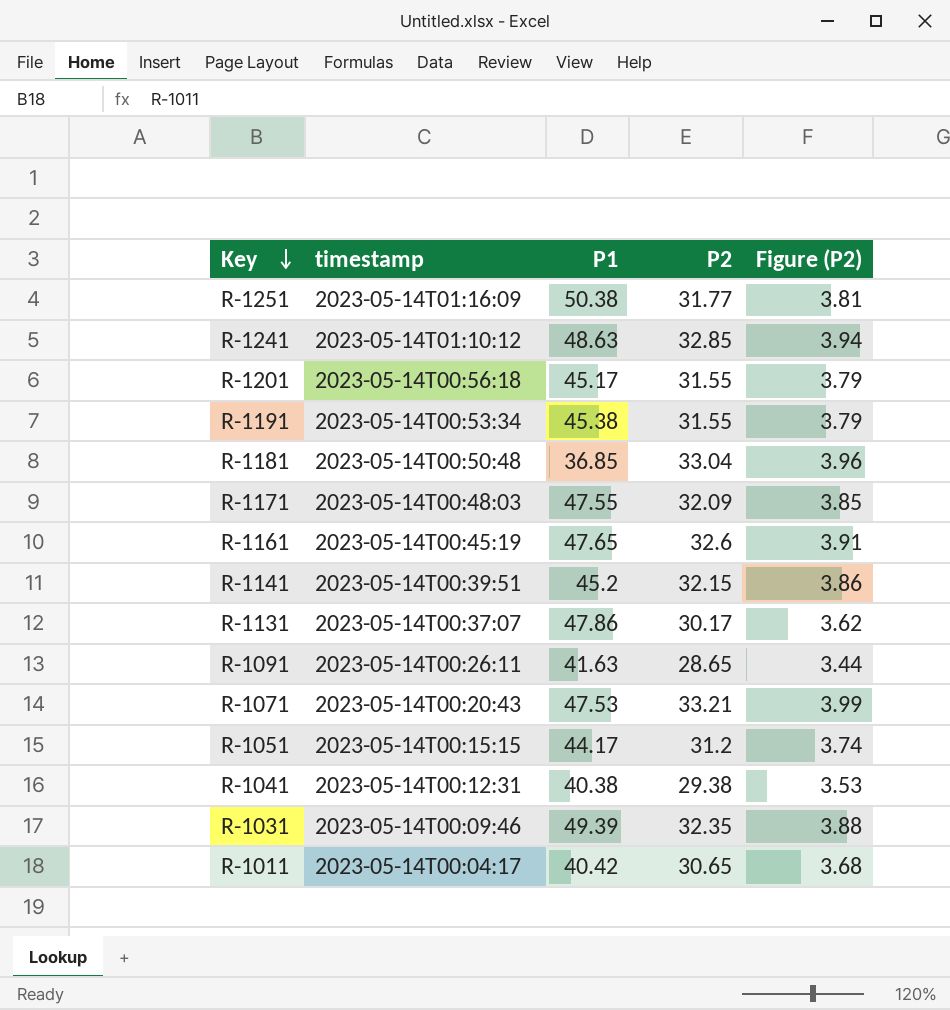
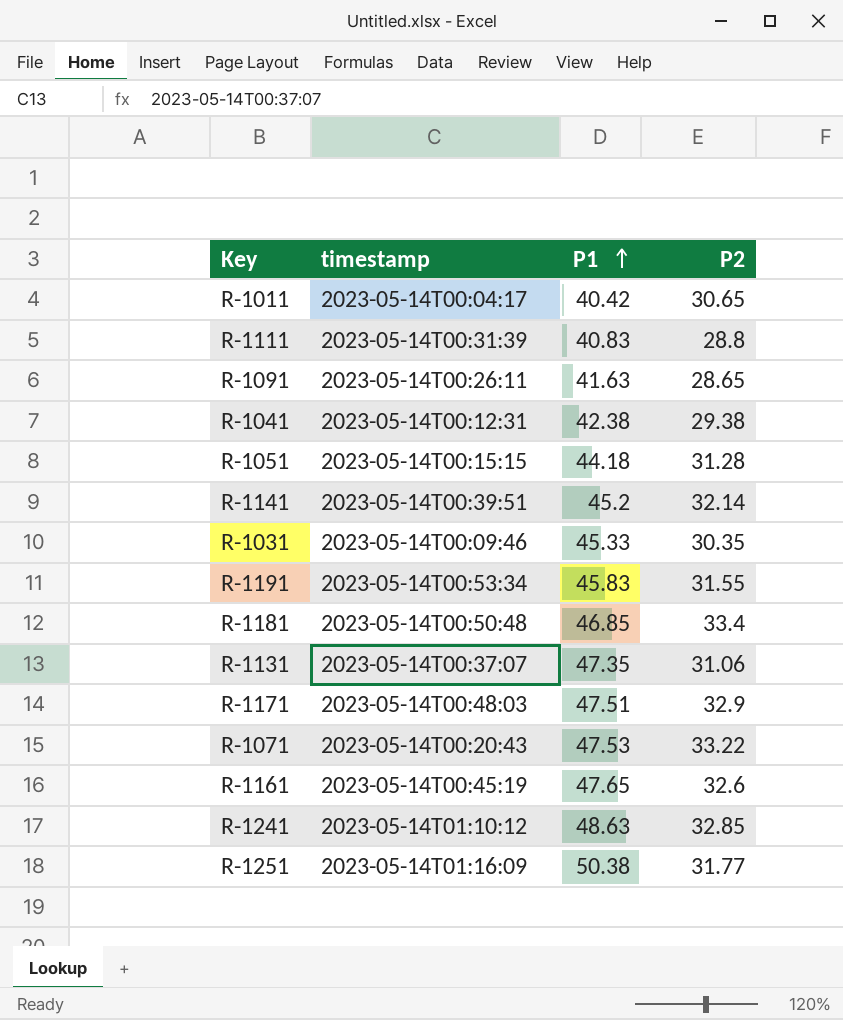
row order: Key descending -> P1 ascending
column Figure (P2) | formula: [P2] * 0.12 -> none
row R-1201: 2023-05-14T00:56:18 | 45.17 | 31.55 | 3.79 -> none
row R-1111: none -> 2023-05-14T00:31:39 | 40.83 | 28.8
R-1041 | P1: 40.38 -> 42.38
R-1051 | P1: 44.17 -> 44.18
R-1051 | P2: 31.2 -> 31.28
R-1141 | P2: 32.15 -> 32.14
R-1031 | P1: 49.39 -> 45.33
R-1031 | P2: 32.35 -> 30.35
R-1191 | P1: 45.38 -> 45.83
R-1181 | P1: 36.85 -> 46.85
R-1181 | P2: 33.04 -> 33.4
R-1131 | P1: 47.86 -> 47.35
R-1131 | P2: 30.17 -> 31.06
R-1171 | P1: 47.55 -> 47.51
R-1171 | P2: 32.09 -> 32.9
R-1071 | P2: 33.21 -> 33.22

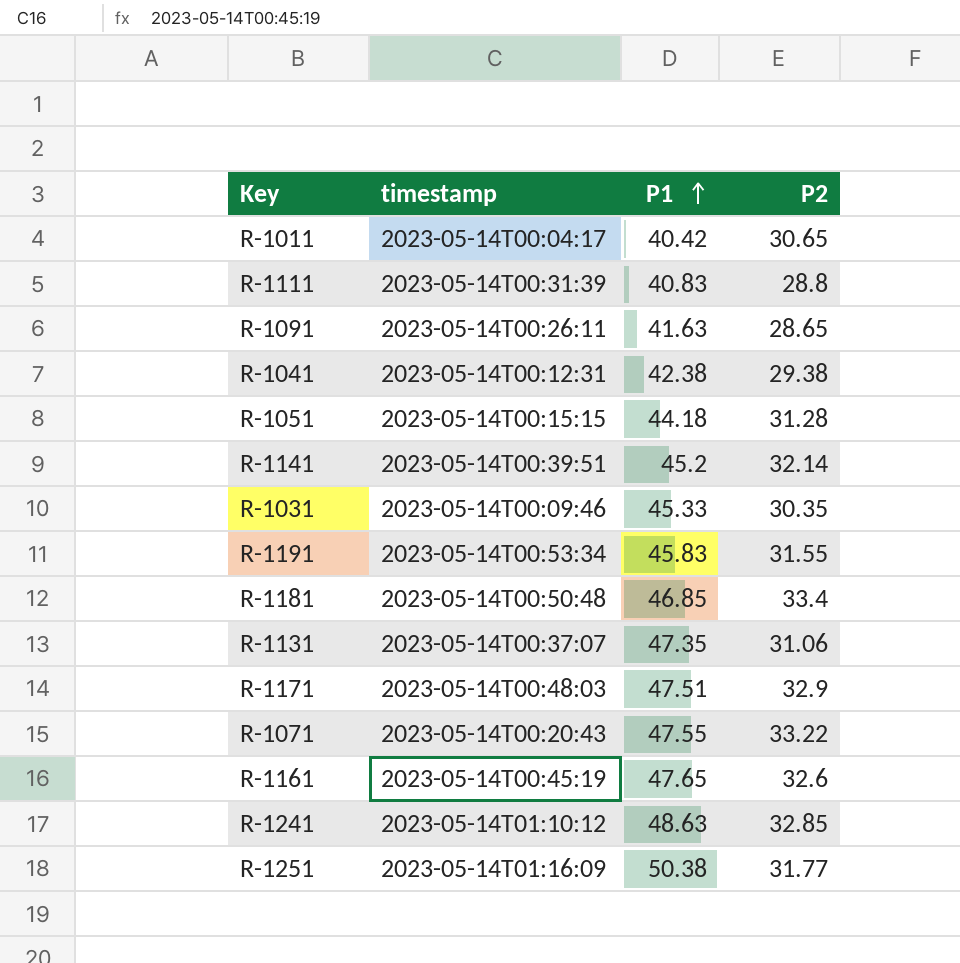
R-1071 | P1: 47.53 -> 47.55

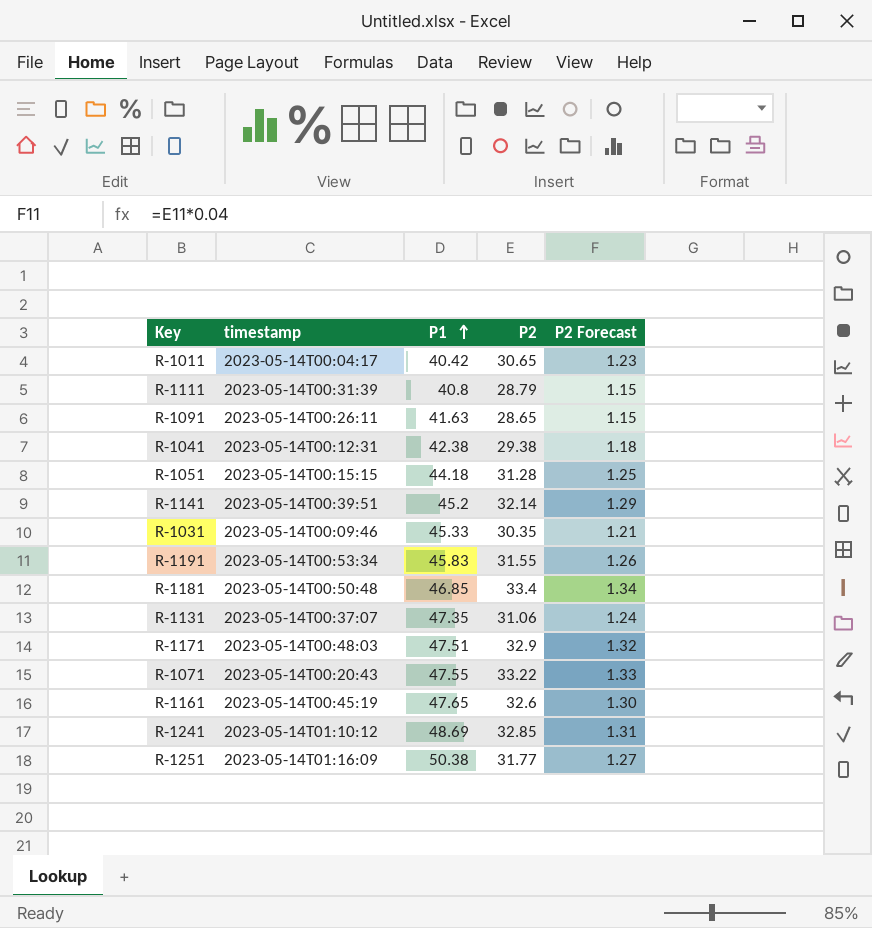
column P2 Forecast | formula: none -> [P2] * 0.04
R-1111 | P1: 40.83 -> 40.8
R-1111 | P2: 28.8 -> 28.79
R-1241 | P1: 48.63 -> 48.69

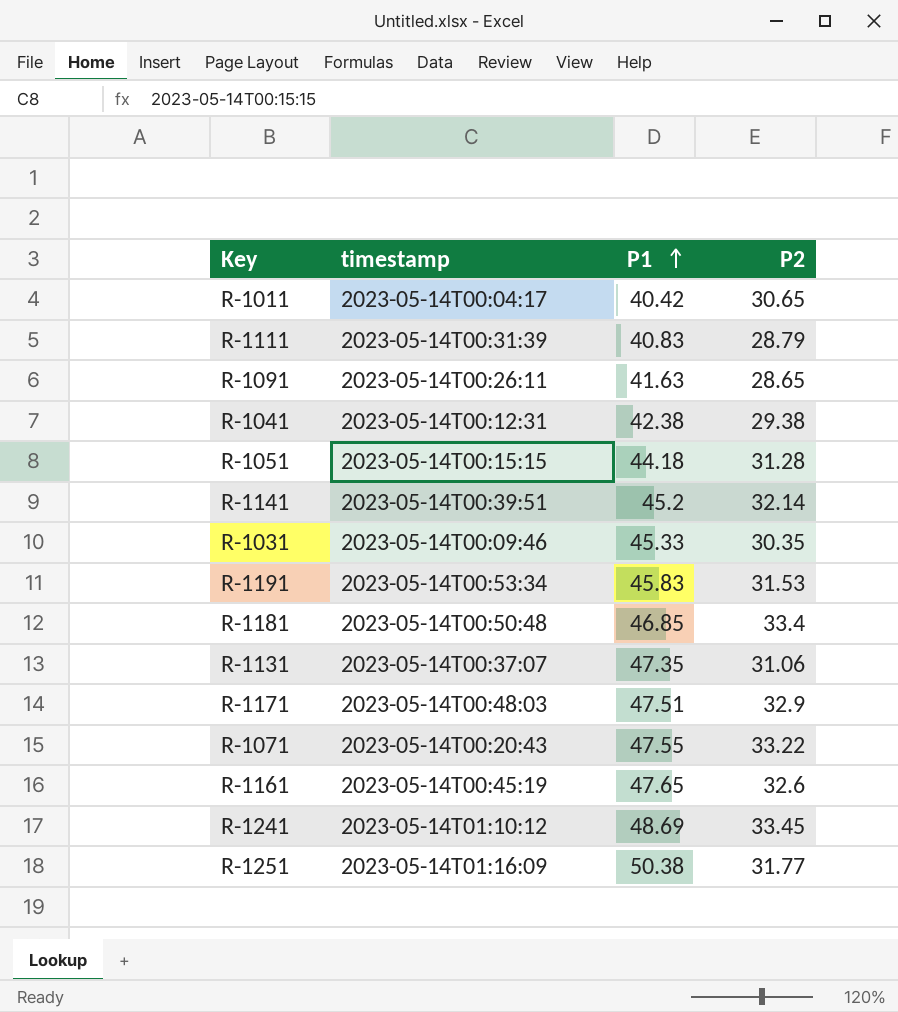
column P2 Forecast | formula: [P2] * 0.04 -> none
R-1111 | P1: 40.8 -> 40.83
R-1191 | P2: 31.55 -> 31.53
R-1241 | P2: 32.85 -> 33.45

